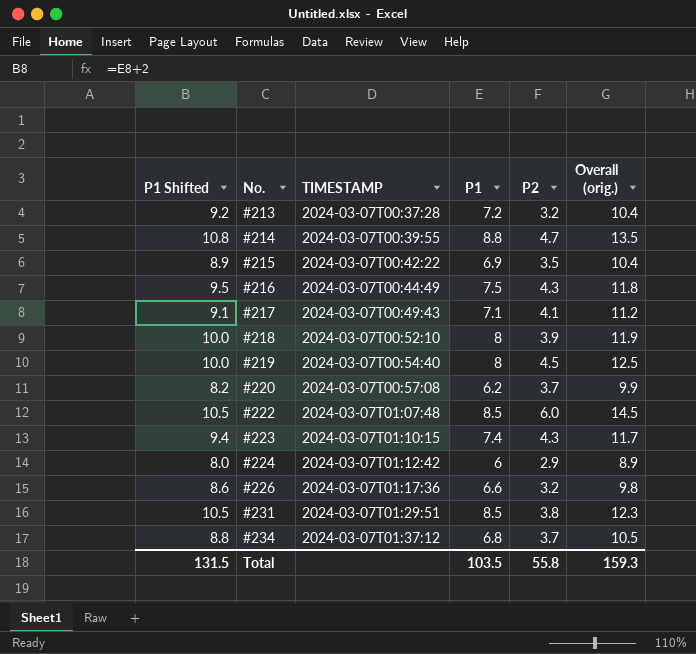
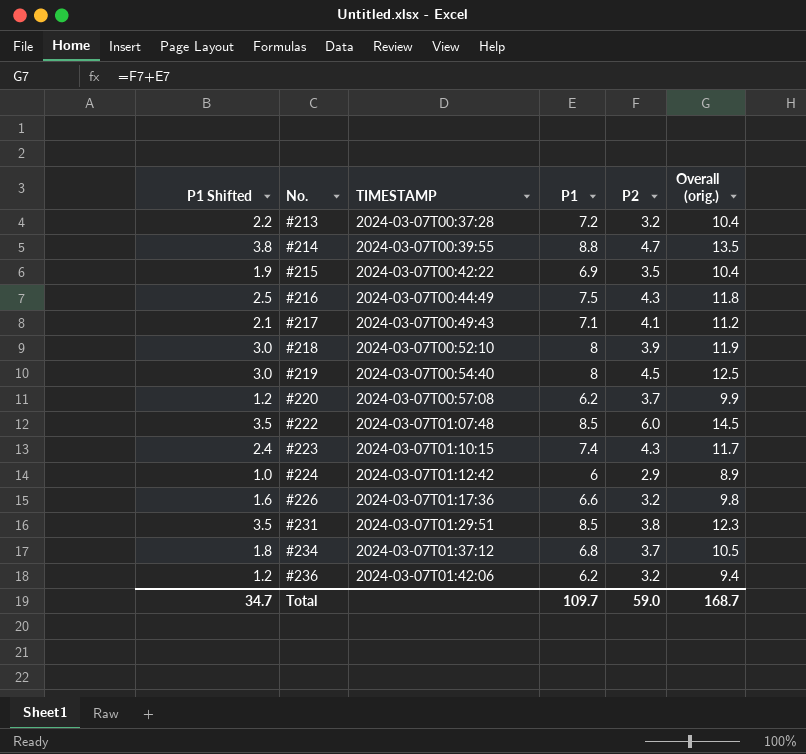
column P1 Shifted | formula: [P1] + 2 -> [P1] - 5
row #236: none -> 1.2 | 2024-03-07T01:42:06 | 6.2 | 3.2 | 9.4
Total | P1 Shifted: 131.5 -> 34.7
Total | P1: 103.5 -> 109.7
Total | P2: 55.8 -> 59.0
Total | Overall (orig.): 159.3 -> 168.7

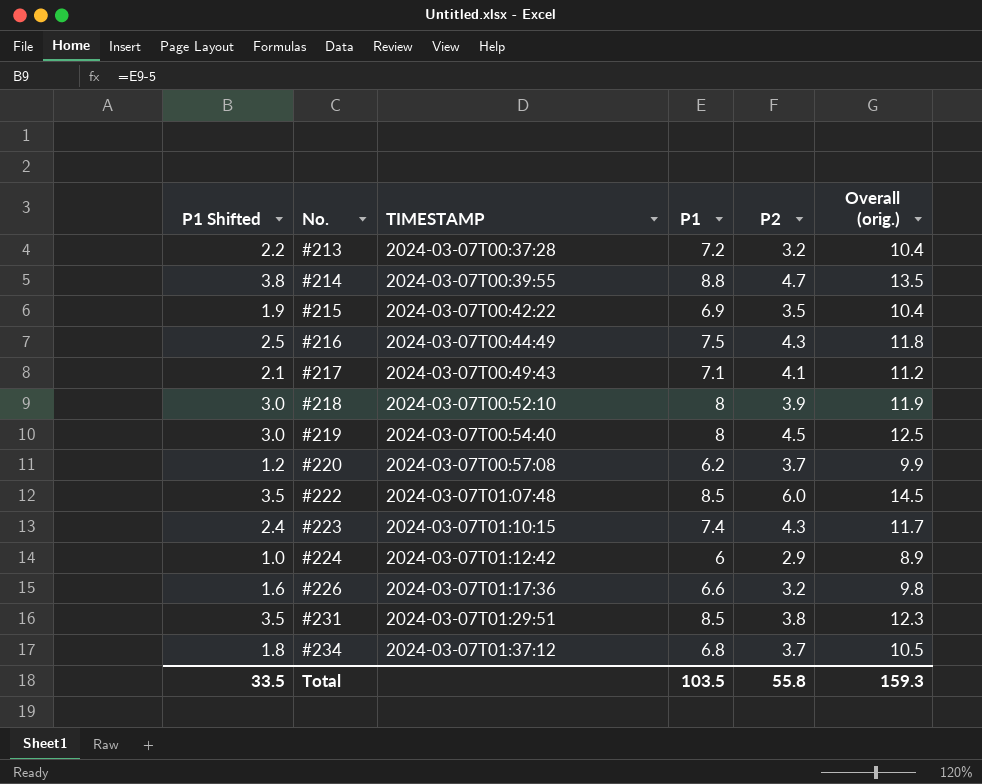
row #236: 1.2 | 2024-03-07T01:42:06 | 6.2 | 3.2 | 9.4 -> none
Total | P1 Shifted: 34.7 -> 33.5
Total | P1: 109.7 -> 103.5
Total | P2: 59.0 -> 55.8
Total | Overall (orig.): 168.7 -> 159.3

